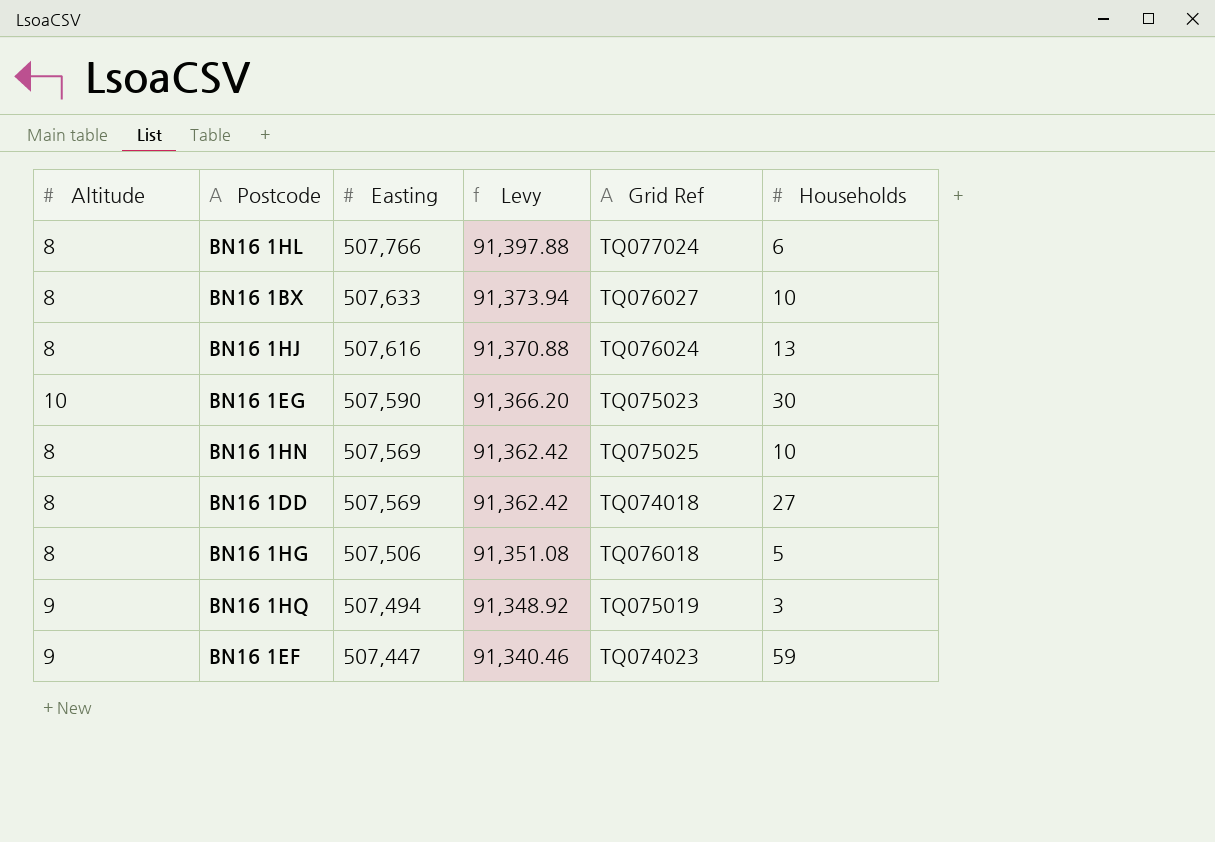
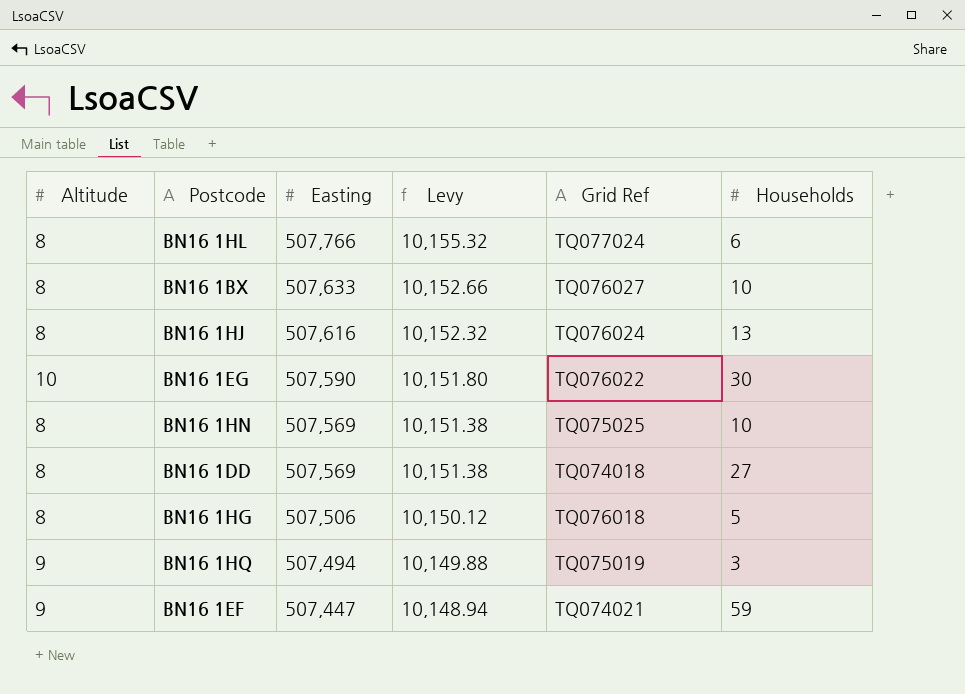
column Levy | formula: [Easting] * 0.18 -> [Easting] * 0.02
BN16 1EG | Grid Ref: TQ075023 -> TQ076022
BN16 1EF | Grid Ref: TQ074023 -> TQ074021

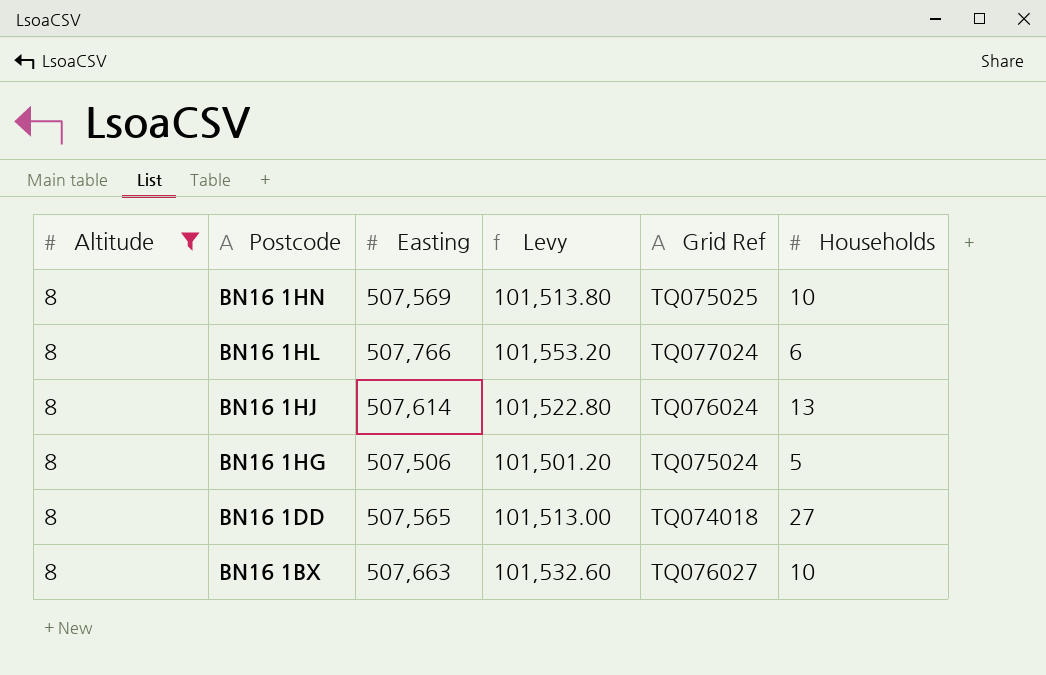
filter: none -> Altitude = 8
row order: Easting descending -> Postcode descending
column Levy | formula: [Easting] * 0.02 -> [Easting] * 0.2
BN16 1HJ | Easting: 507,616 -> 507,614
BN16 1HG | Grid Ref: TQ076018 -> TQ075024
BN16 1DD | Easting: 507,569 -> 507,565
BN16 1BX | Easting: 507,633 -> 507,663

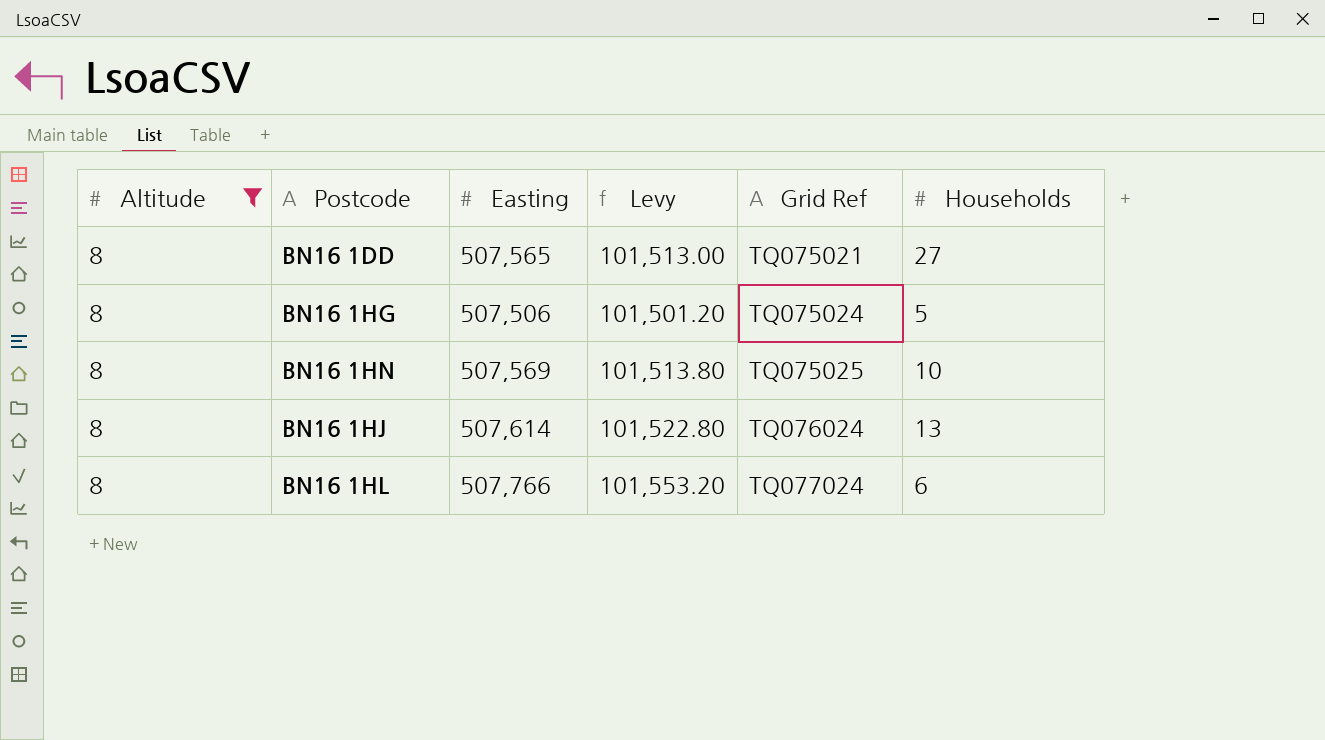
row order: Postcode descending -> Grid Ref ascending
row BN16 1BX: 8 | 507,663 | 101,532.60 | TQ076027 | 10 -> none
BN16 1DD | Grid Ref: TQ074018 -> TQ075021

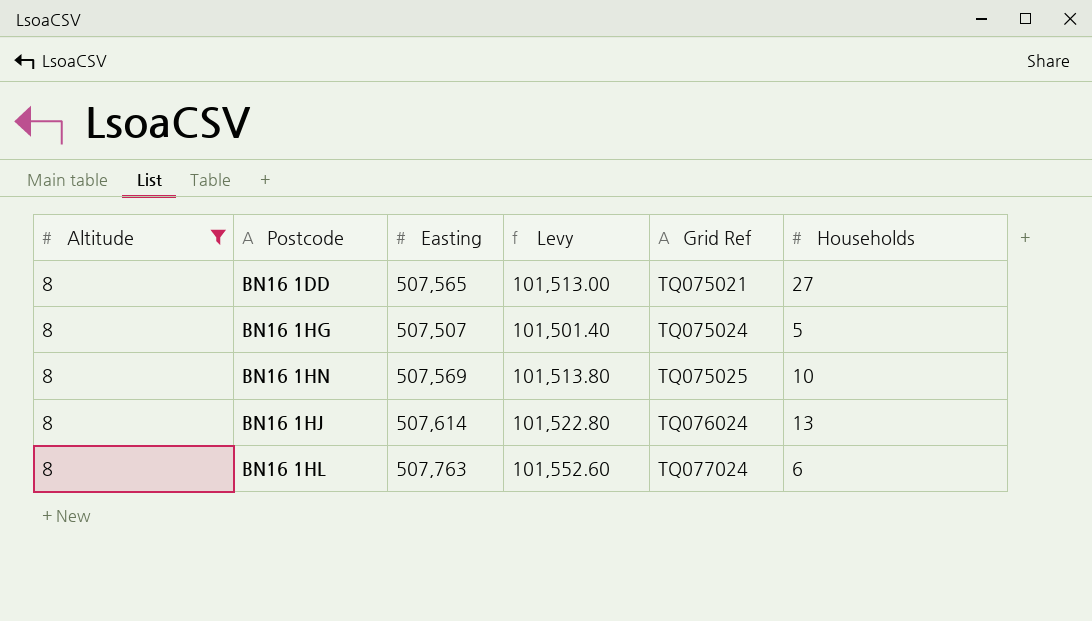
BN16 1HG | Easting: 507,506 -> 507,507
BN16 1HG | Levy: 101,501.20 -> 101,501.40
BN16 1HL | Easting: 507,766 -> 507,763
BN16 1HL | Levy: 101,553.20 -> 101,552.60

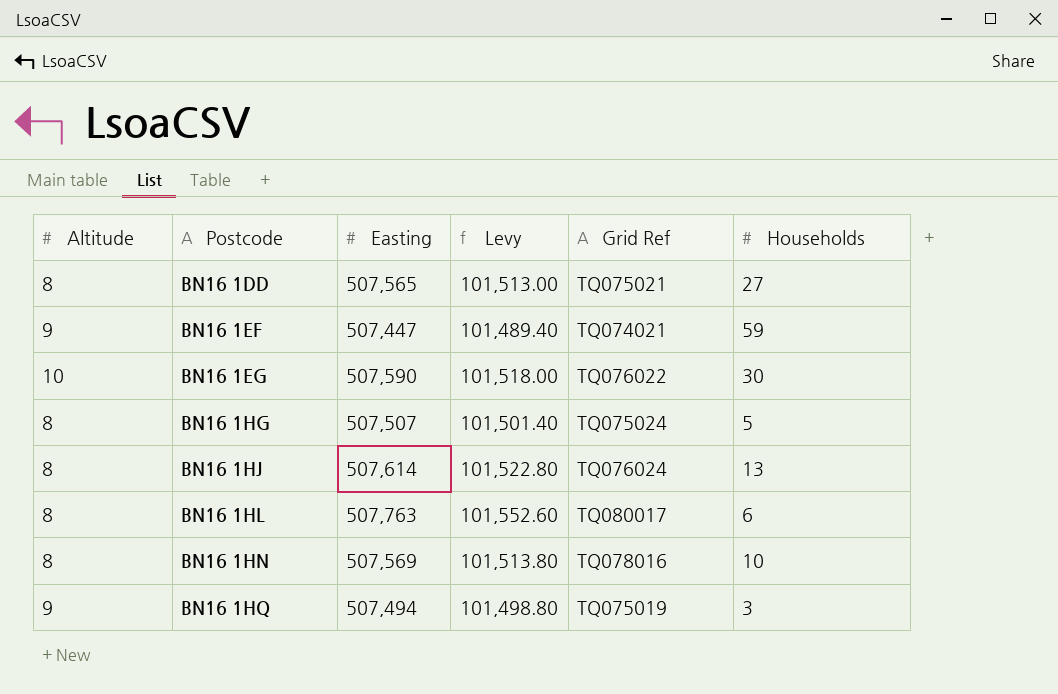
filter: Altitude = 8 -> none
row order: Grid Ref ascending -> Postcode ascending
BN16 1HL | Grid Ref: TQ077024 -> TQ080017
BN16 1HN | Grid Ref: TQ075025 -> TQ078016

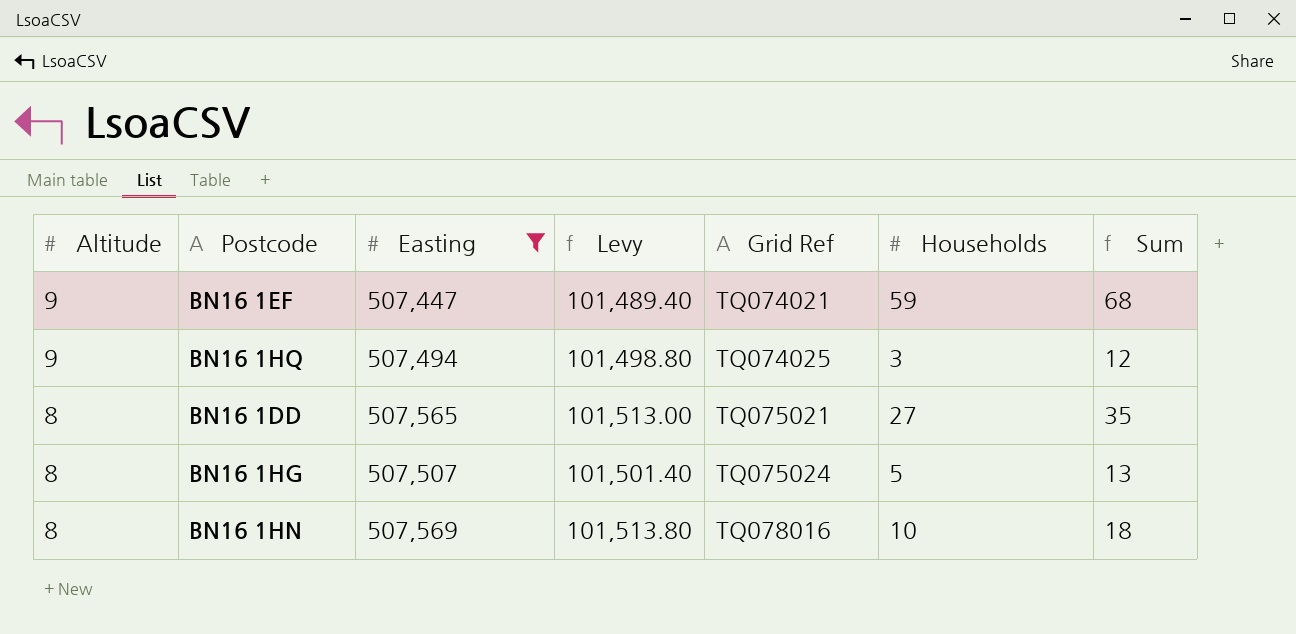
filter: none -> Easting <= 507,569
row order: Postcode ascending -> Altitude descending
column Sum | formula: none -> [Altitude] + [Households]
BN16 1HQ | Grid Ref: TQ075019 -> TQ074025

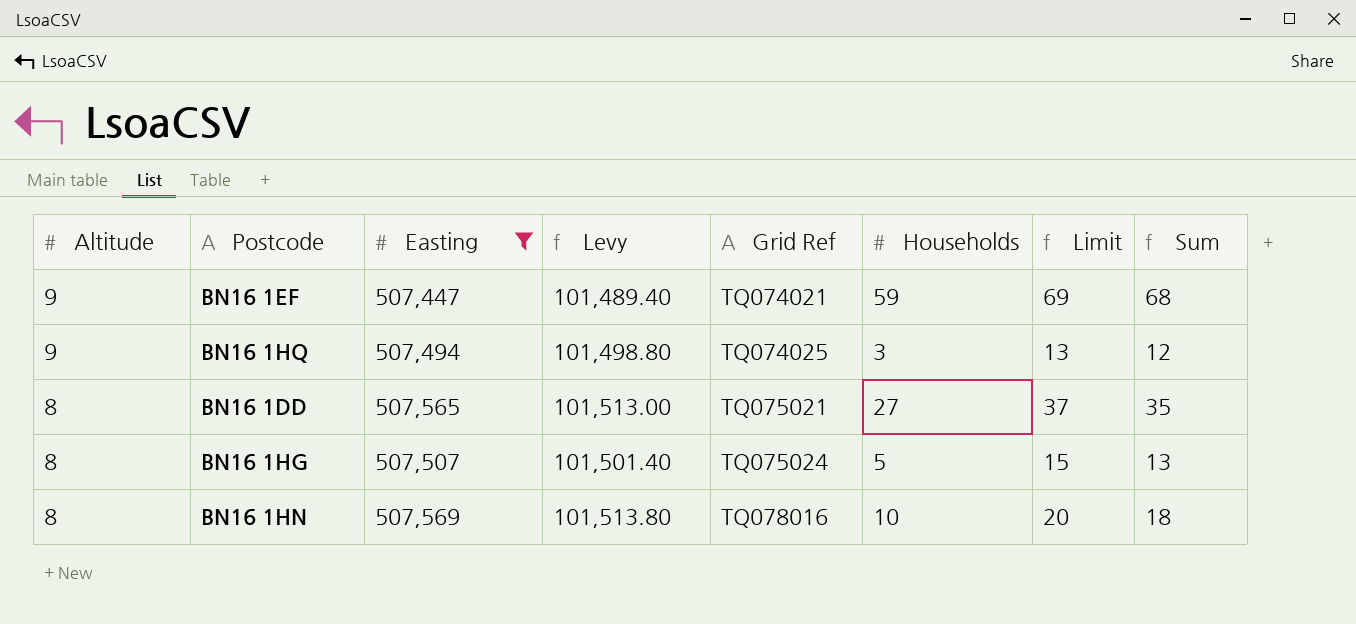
column Limit | formula: none -> [Households] + 10

